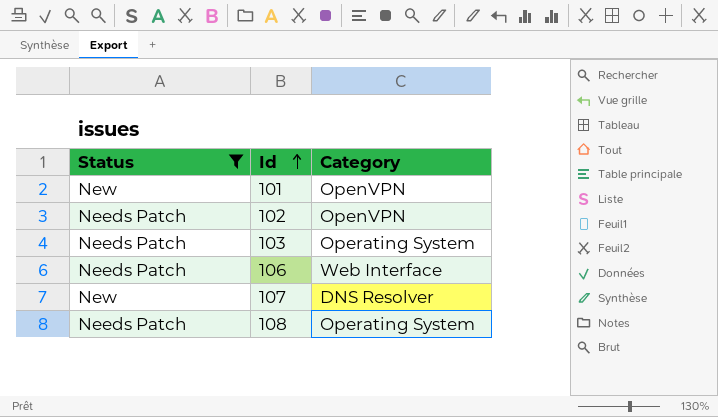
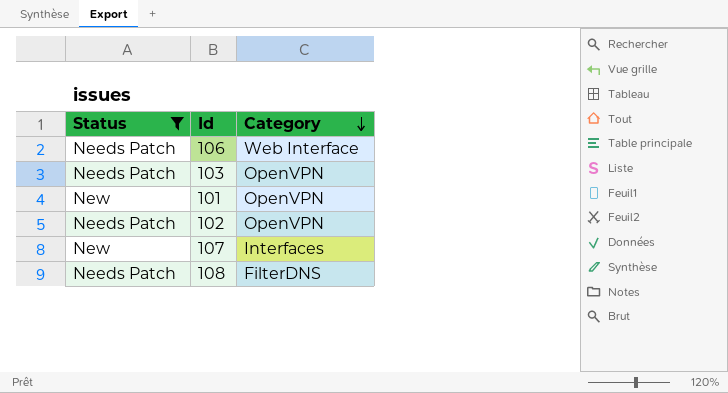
row order: Id ascending -> Category descending
103 | Category: Operating System -> OpenVPN
107 | Category: DNS Resolver -> Interfaces
108 | Category: Operating System -> FilterDNS

